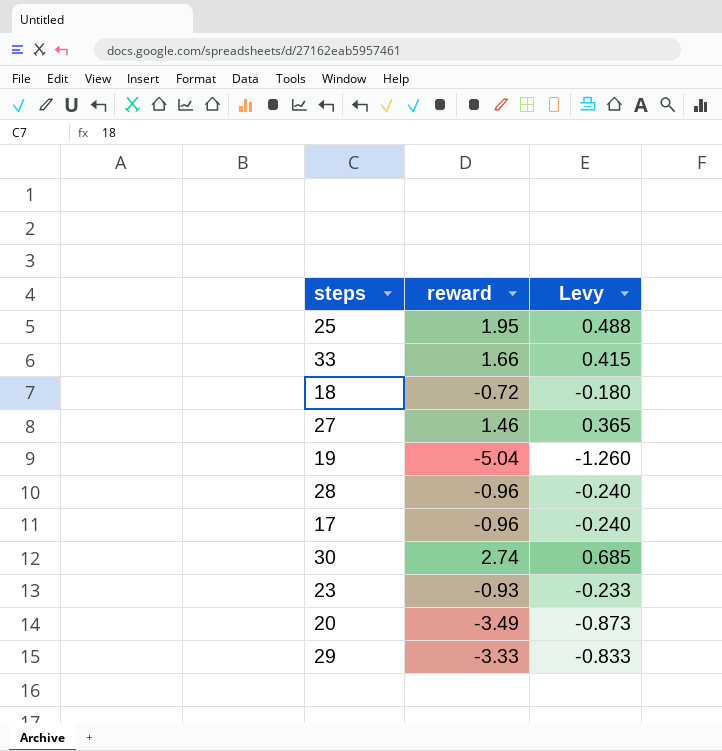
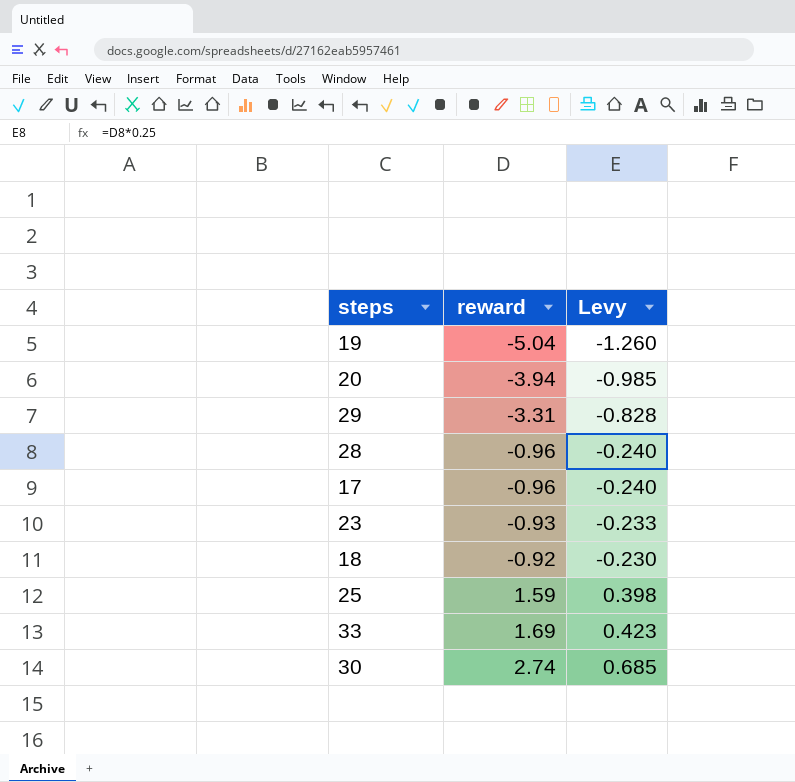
row order: none -> reward ascending
row 27: 1.46 | 0.365 -> none
20 | reward: -3.49 -> -3.94
20 | Levy: -0.873 -> -0.985
29 | reward: -3.33 -> -3.31
29 | Levy: -0.833 -> -0.828
18 | reward: -0.72 -> -0.92
18 | Levy: -0.180 -> -0.230
25 | reward: 1.95 -> 1.59
25 | Levy: 0.488 -> 0.398
33 | reward: 1.66 -> 1.69
33 | Levy: 0.415 -> 0.423

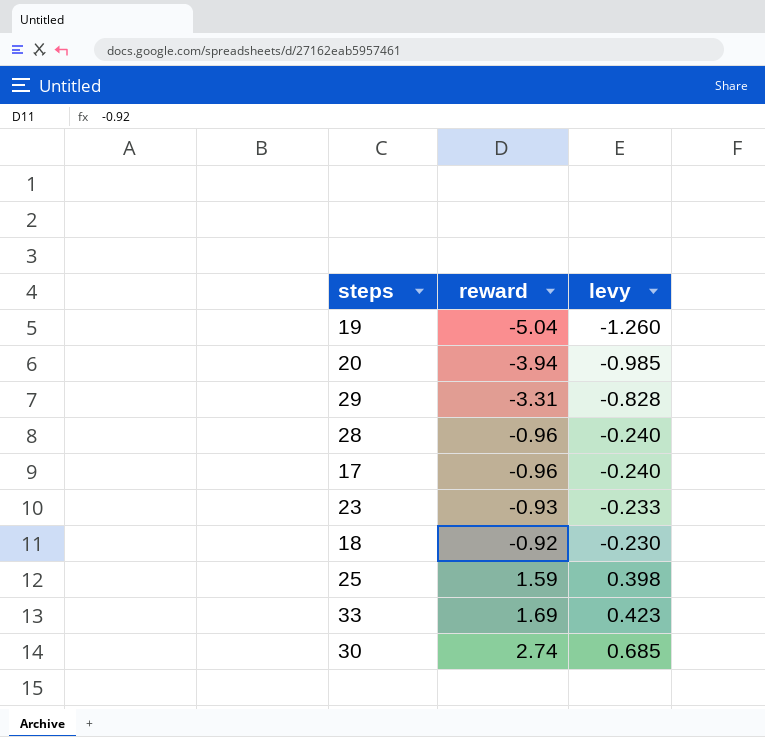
column name: Levy -> levy

